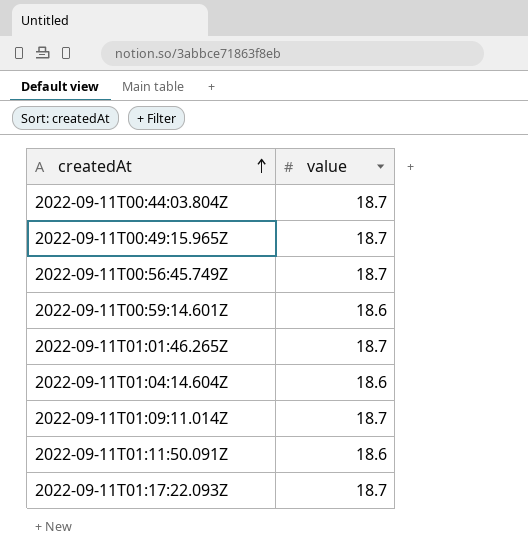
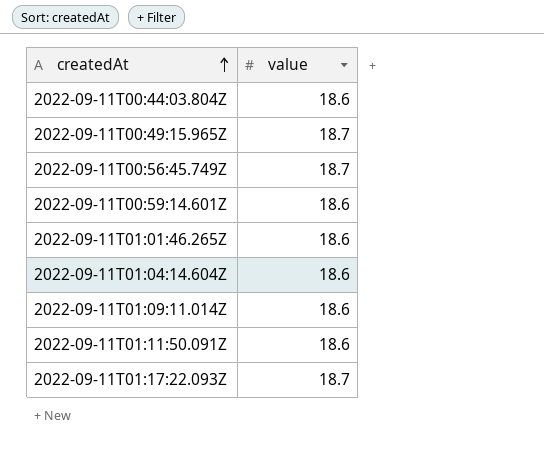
2022-09-11T00:44:03.804Z | value: 18.7 -> 18.6
2022-09-11T01:01:46.265Z | value: 18.7 -> 18.6
2022-09-11T01:09:11.014Z | value: 18.7 -> 18.6

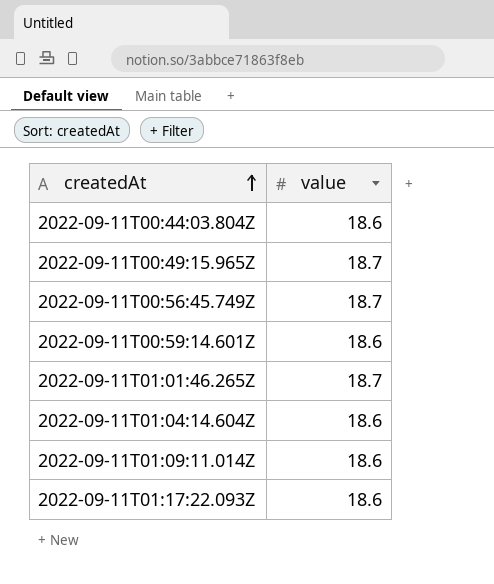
row 2022-09-11T01:11:50.091Z: 18.6 -> none
2022-09-11T01:01:46.265Z | value: 18.6 -> 18.7
2022-09-11T01:17:22.093Z | value: 18.7 -> 18.6

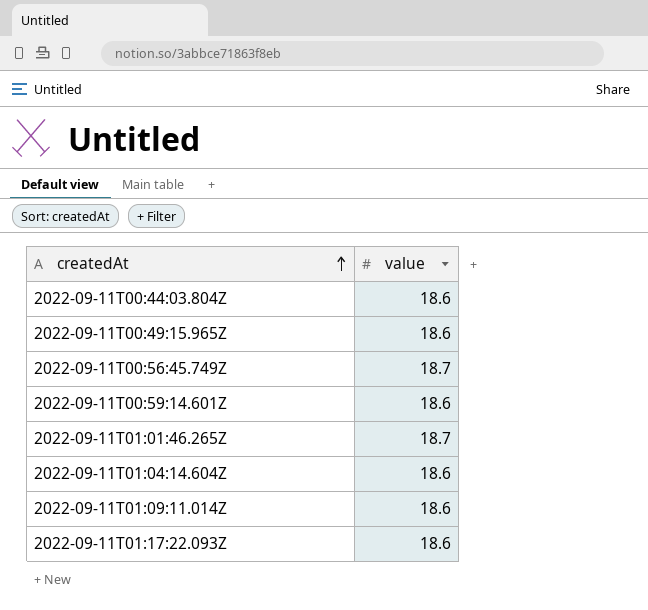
2022-09-11T00:49:15.965Z | value: 18.7 -> 18.6

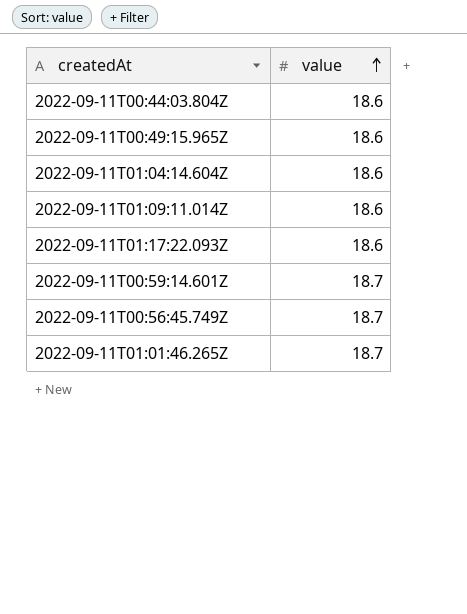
row order: createdAt ascending -> value ascending
2022-09-11T00:59:14.601Z | value: 18.6 -> 18.7

